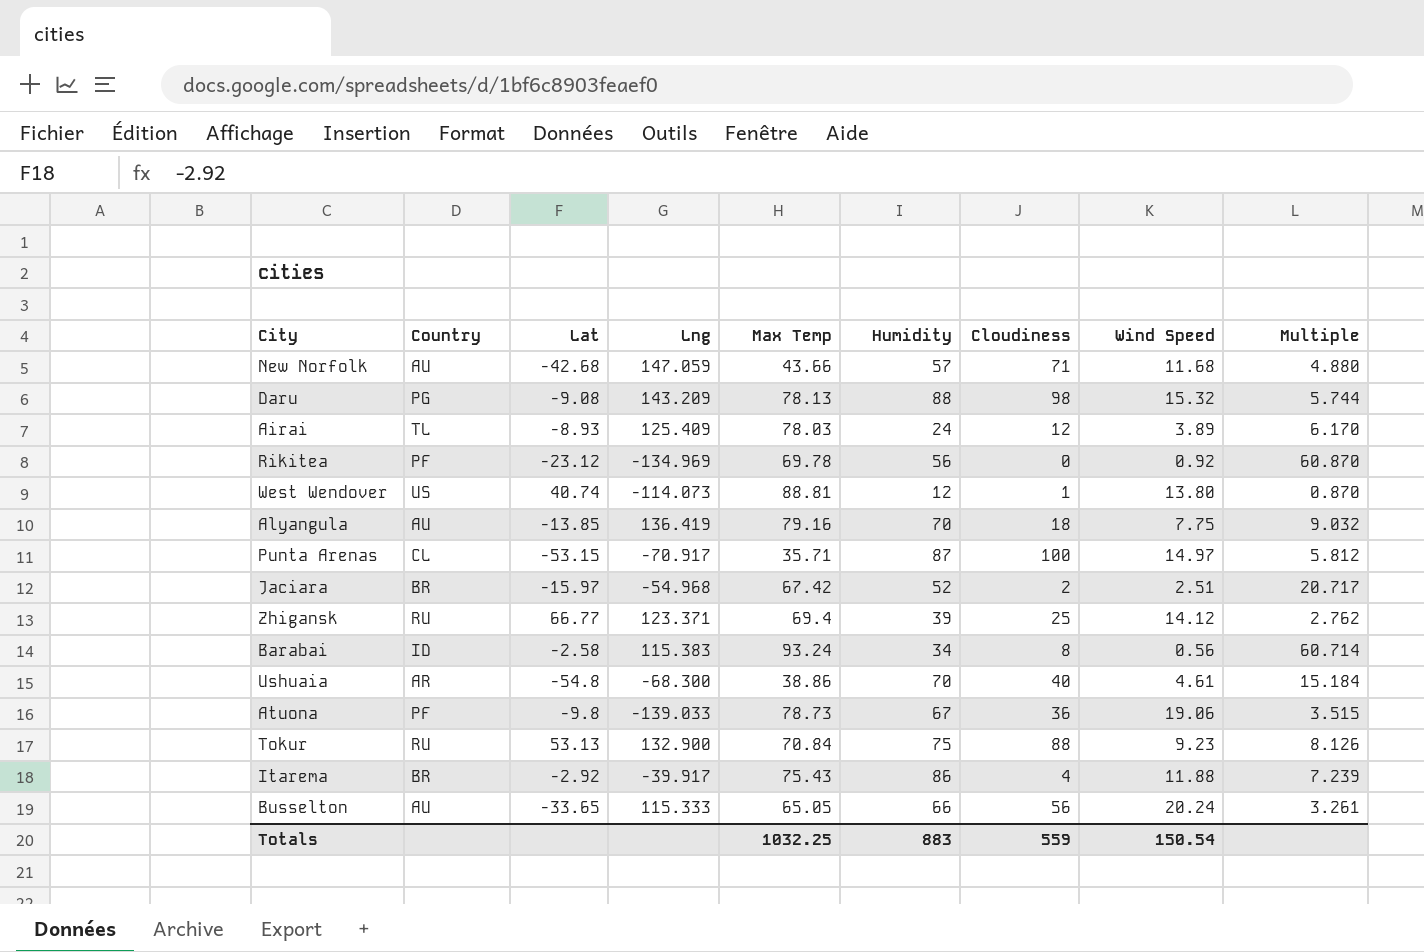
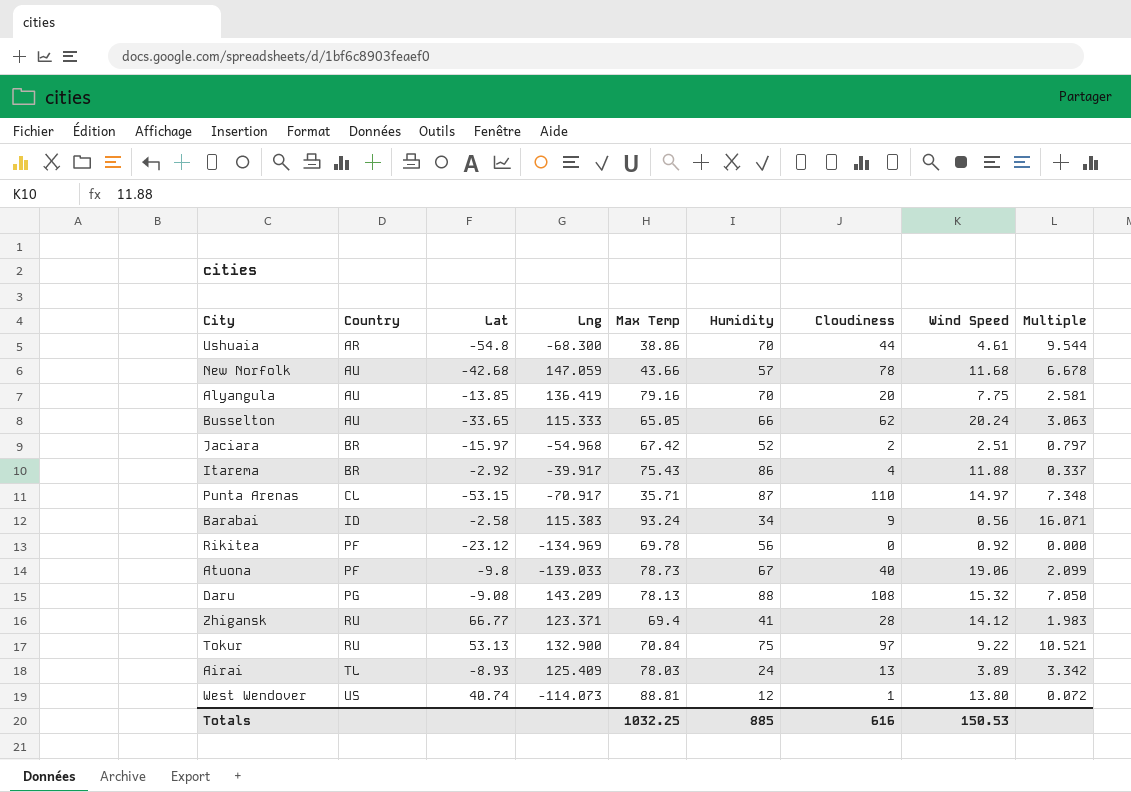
row order: none -> Country ascending
column Multiple | formula: [Humidity] / [Wind Speed] -> [Cloudiness] / [Wind Speed]
Ushuaia | Cloudiness: 40 -> 44
New Norfolk | Cloudiness: 71 -> 78
Alyangula | Cloudiness: 18 -> 20
Busselton | Cloudiness: 56 -> 62
Punta Arenas | Cloudiness: 100 -> 110
Barabai | Cloudiness: 8 -> 9
Atuona | Cloudiness: 36 -> 40
Daru | Cloudiness: 98 -> 108
Zhigansk | Humidity: 39 -> 41
Zhigansk | Cloudiness: 25 -> 28
Tokur | Cloudiness: 88 -> 97
Tokur | Wind Speed: 9.23 -> 9.22
Airai | Cloudiness: 12 -> 13
Totals | Humidity: 883 -> 885
Totals | Cloudiness: 559 -> 616
Totals | Wind Speed: 150.54 -> 150.53

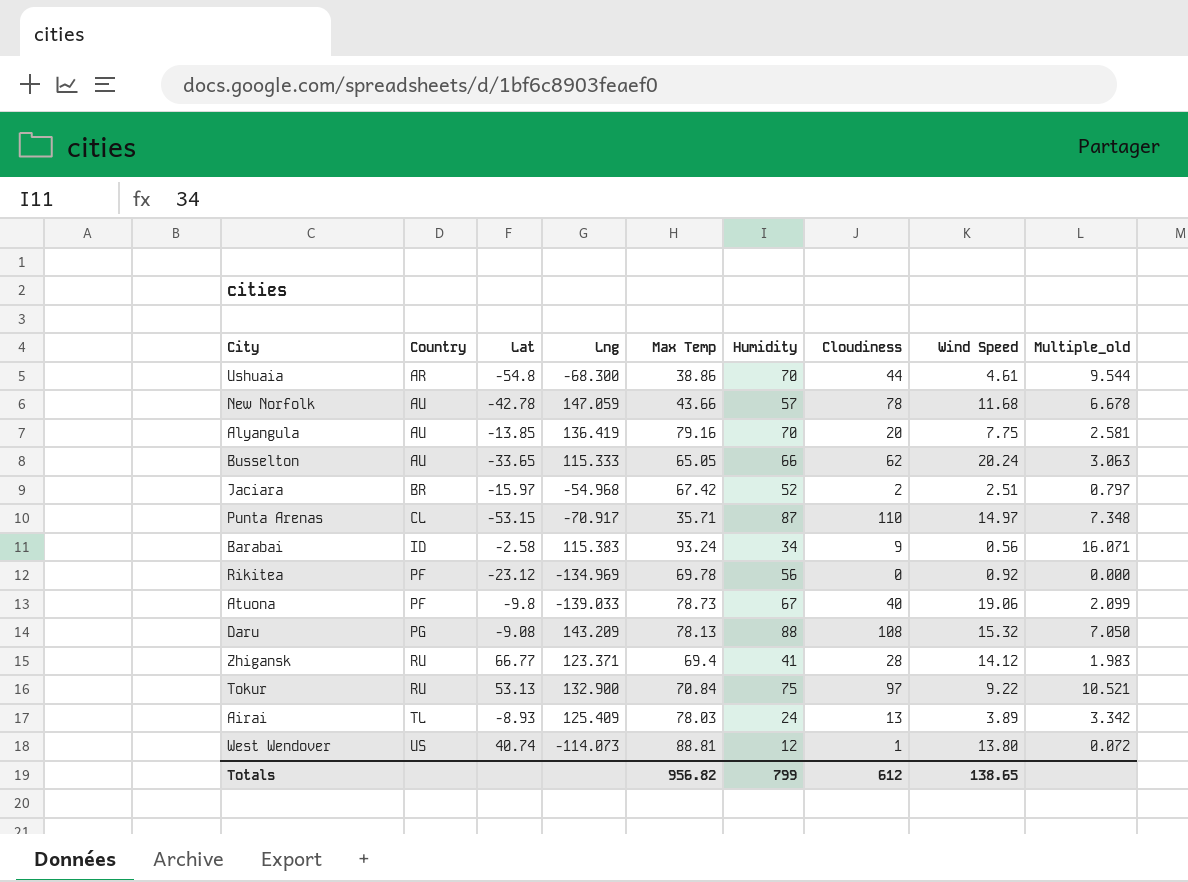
column name: Multiple -> Multiple_old
row Itarema: BR | -2.92 | -39.917 | 75.43 | 86 | 4 | 11.88 | 0.337 -> none
New Norfolk | Lat: -42.68 -> -42.78
Totals | Max Temp: 1032.25 -> 956.82
Totals | Humidity: 885 -> 799
Totals | Cloudiness: 616 -> 612
Totals | Wind Speed: 150.53 -> 138.65

